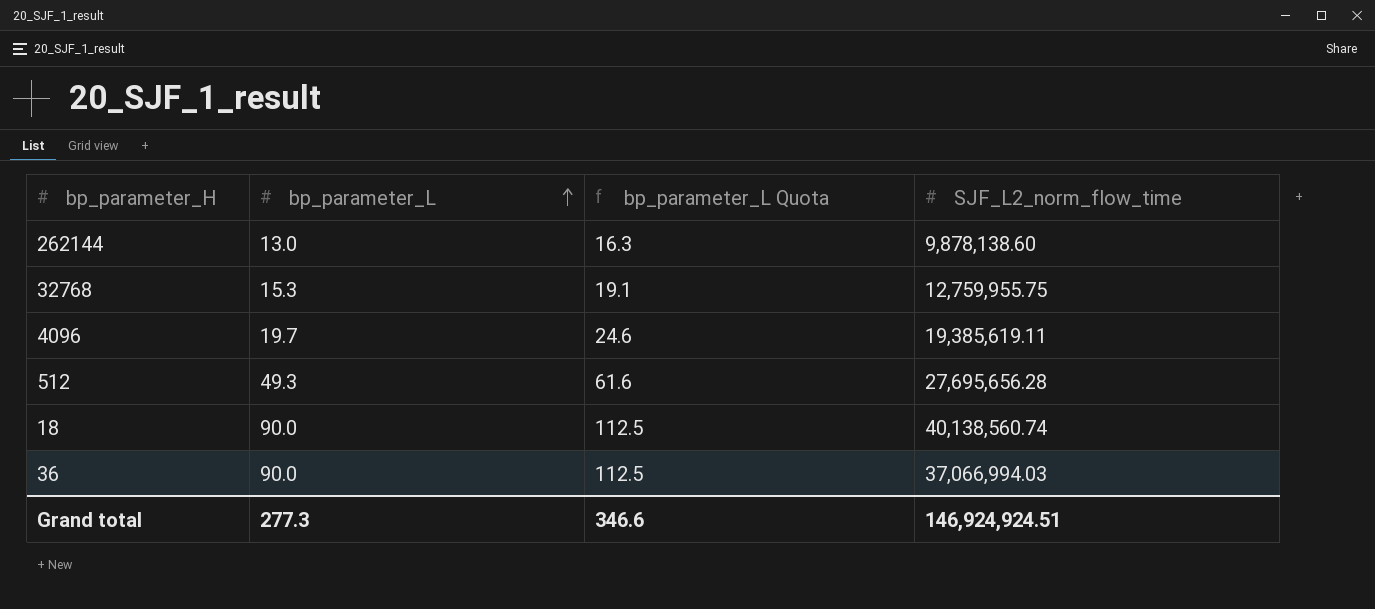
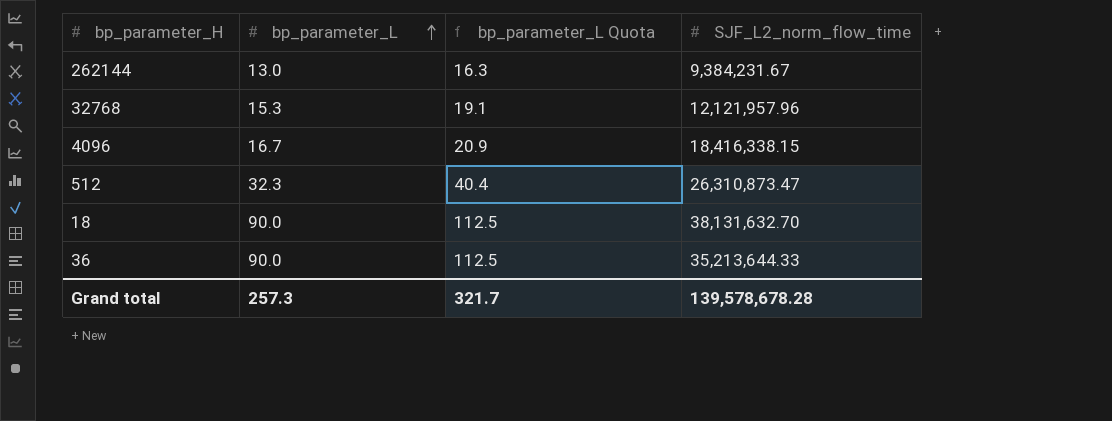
262144 | SJF_L2_norm_flow_time: 9,878,138.60 -> 9,384,231.67
32768 | SJF_L2_norm_flow_time: 12,759,955.75 -> 12,121,957.96
4096 | bp_parameter_L: 19.7 -> 16.7
4096 | bp_parameter_L Quota: 24.6 -> 20.9
4096 | SJF_L2_norm_flow_time: 19,385,619.11 -> 18,416,338.15
512 | bp_parameter_L: 49.3 -> 32.3
512 | bp_parameter_L Quota: 61.6 -> 40.4
512 | SJF_L2_norm_flow_time: 27,695,656.28 -> 26,310,873.47
18 | SJF_L2_norm_flow_time: 40,138,560.74 -> 38,131,632.70
36 | SJF_L2_norm_flow_time: 37,066,994.03 -> 35,213,644.33
Grand total | bp_parameter_L: 277.3 -> 257.3
Grand total | bp_parameter_L Quota: 346.6 -> 321.7
Grand total | SJF_L2_norm_flow_time: 146,924,924.51 -> 139,578,678.28

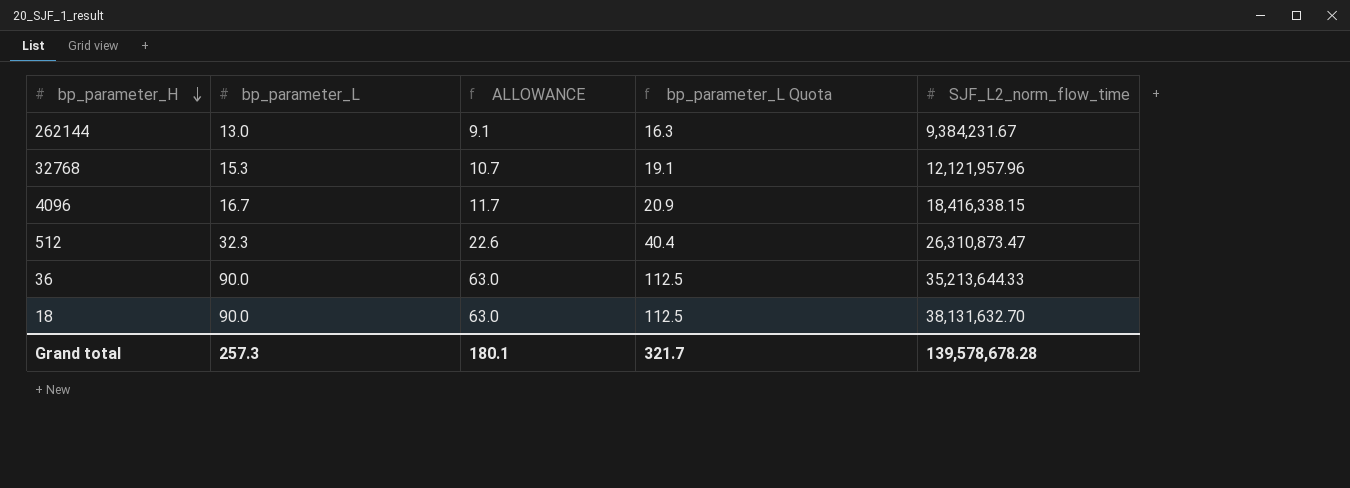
row order: bp_parameter_L ascending -> bp_parameter_H descending
column ALLOWANCE | formula: none -> [bp_parameter_L] * 0.7

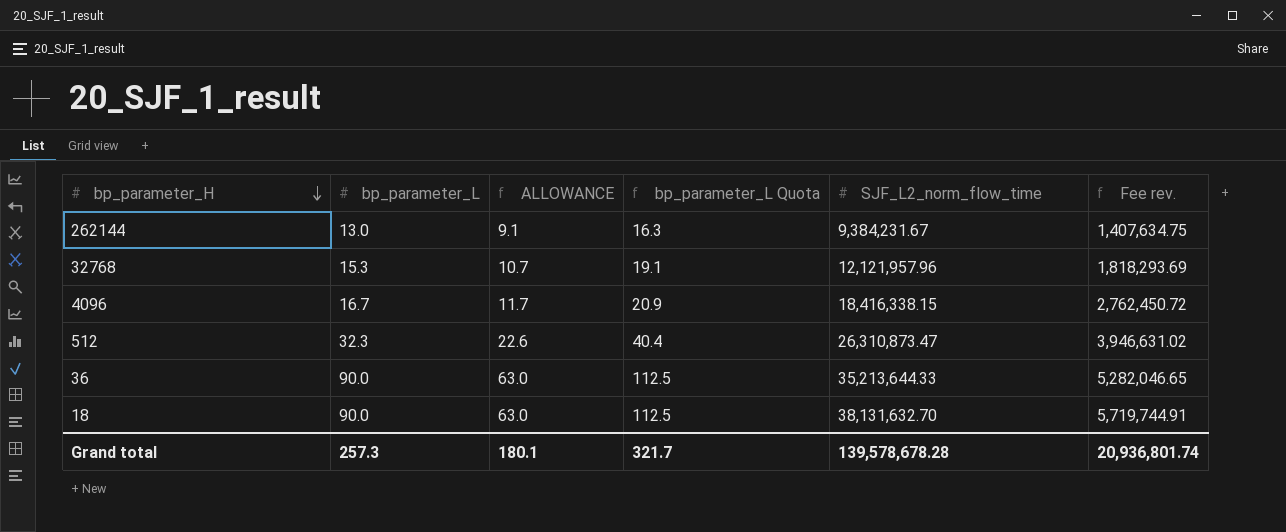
column Fee rev. | formula: none -> [SJF_L2_norm_flow_time] * 0.15

